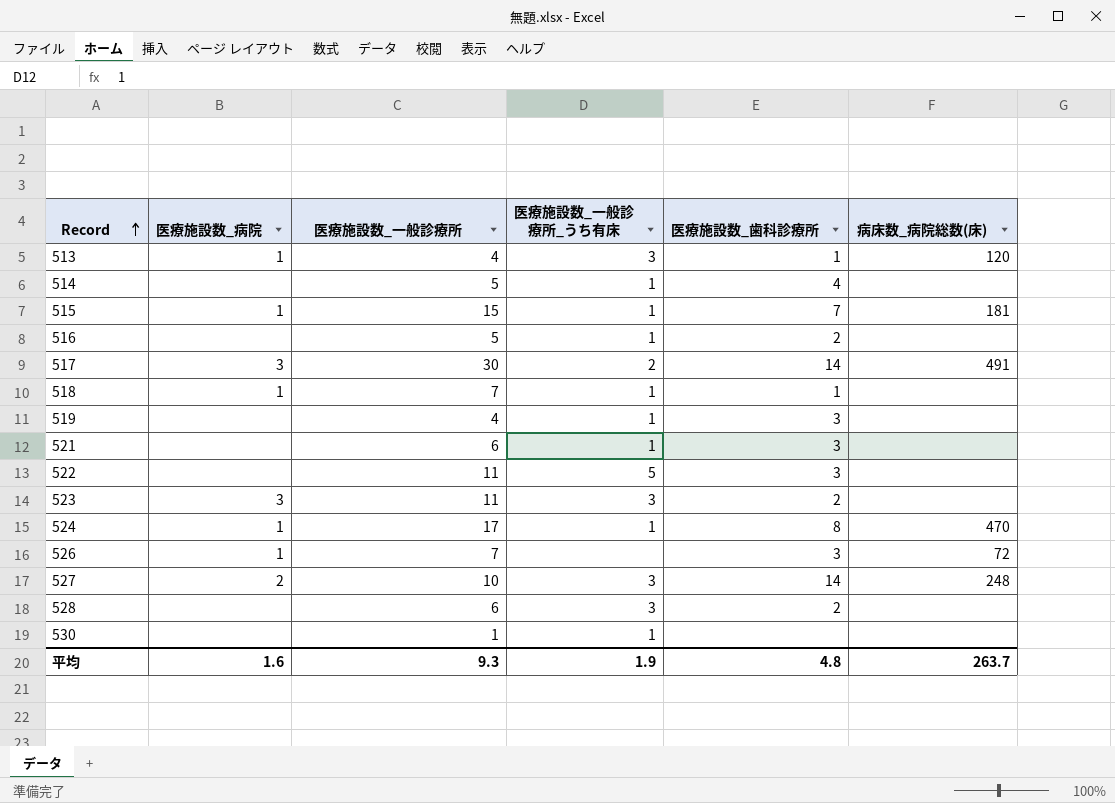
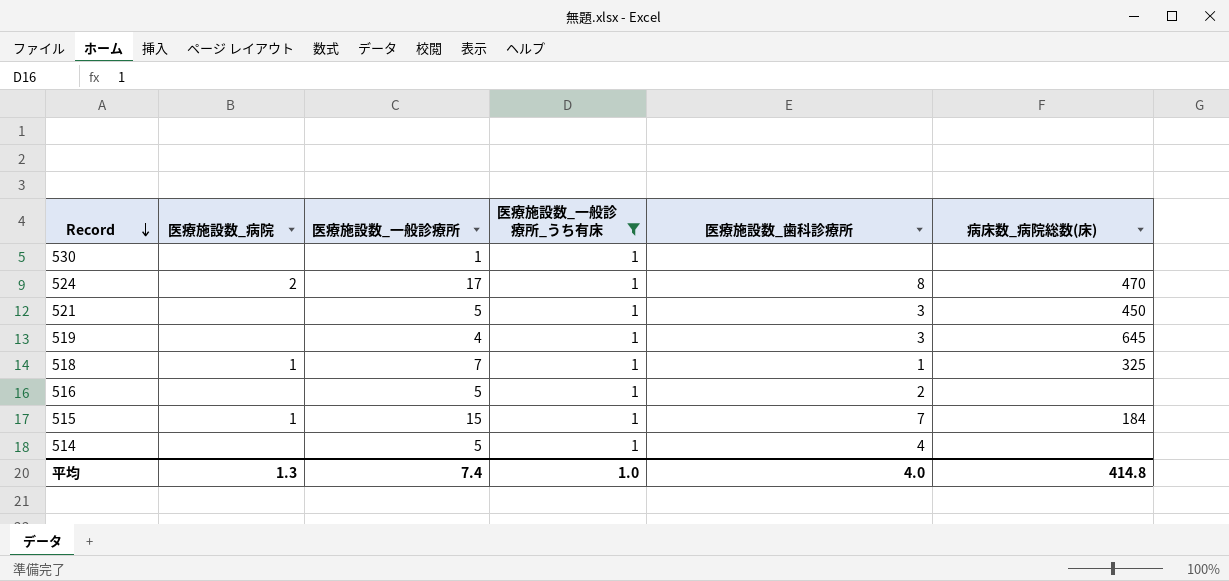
filter: none -> 医療施設数_一般診療所_うち有床 = 1
row order: Record ascending -> Record descending
524 | 医療施設数_病院: 1 -> 2
521 | 医療施設数_一般診療所: 6 -> 5
521 | 病床数_病院総数(床): none -> 450
519 | 病床数_病院総数(床): none -> 645
518 | 病床数_病院総数(床): none -> 325
515 | 病床数_病院総数(床): 181 -> 184
平均 | 医療施設数_病院: 1.6 -> 1.3
平均 | 医療施設数_一般診療所: 9.3 -> 7.4
平均 | 医療施設数_一般診療所_うち有床: 1.9 -> 1.0
平均 | 医療施設数_歯科診療所: 4.8 -> 4.0
平均 | 病床数_病院総数(床): 263.7 -> 414.8

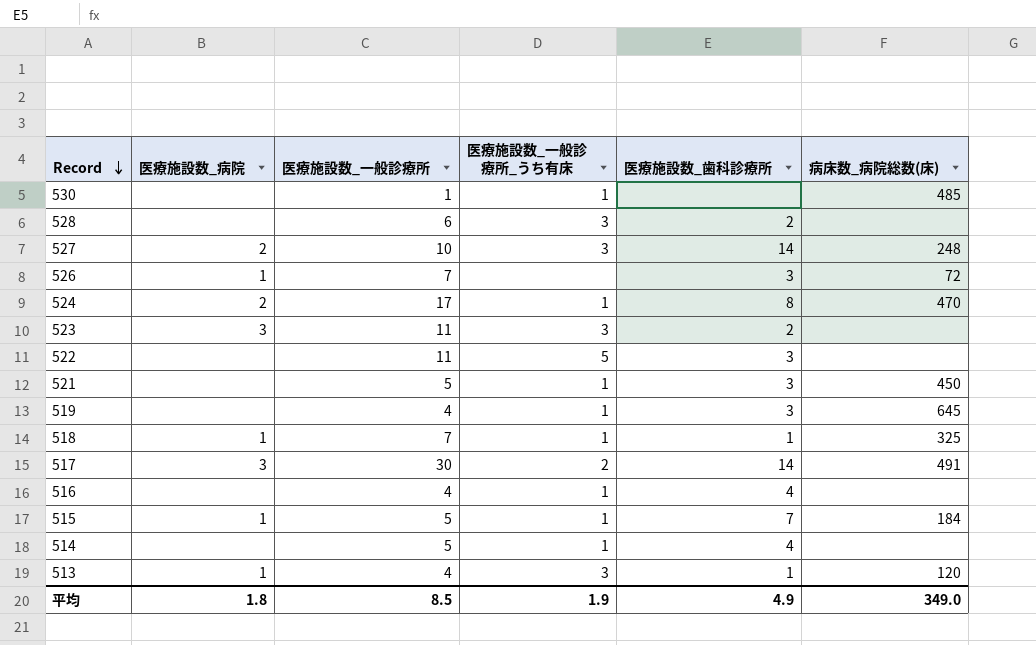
filter: 医療施設数_一般診療所_うち有床 = 1 -> none
530 | 病床数_病院総数(床): none -> 485
516 | 医療施設数_一般診療所: 5 -> 4
516 | 医療施設数_歯科診療所: 2 -> 4
515 | 医療施設数_一般診療所: 15 -> 5
平均 | 医療施設数_病院: 1.3 -> 1.8
平均 | 医療施設数_一般診療所: 7.4 -> 8.5
平均 | 医療施設数_一般診療所_うち有床: 1.0 -> 1.9
平均 | 医療施設数_歯科診療所: 4.0 -> 4.9
平均 | 病床数_病院総数(床): 414.8 -> 349.0

